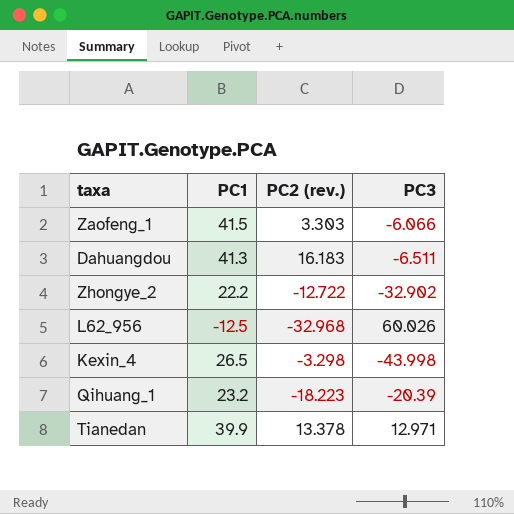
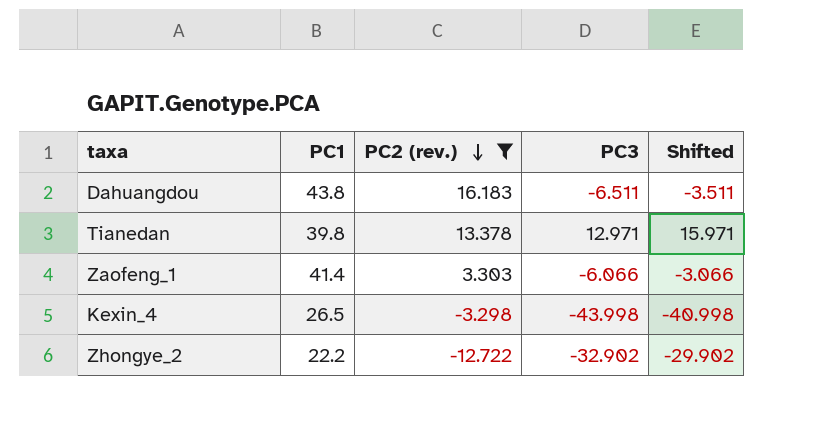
filter: none -> PC2 (rev.) >= -12.722
row order: none -> PC2 (rev.) descending
column Shifted | formula: none -> [PC3] + 3
Dahuangdou | PC1: 41.3 -> 43.8
Tianedan | PC1: 39.9 -> 39.8
Zaofeng_1 | PC1: 41.5 -> 41.4

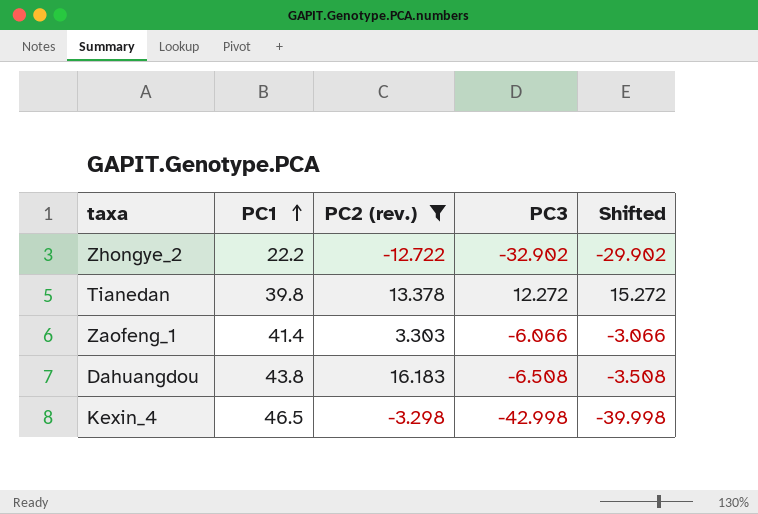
row order: PC2 (rev.) descending -> PC1 ascending
Tianedan | PC3: 12.971 -> 12.272
Tianedan | Shifted: 15.971 -> 15.272
Dahuangdou | PC3: -6.511 -> -6.508
Dahuangdou | Shifted: -3.511 -> -3.508
Kexin_4 | PC1: 26.5 -> 46.5
Kexin_4 | PC3: -43.998 -> -42.998
Kexin_4 | Shifted: -40.998 -> -39.998

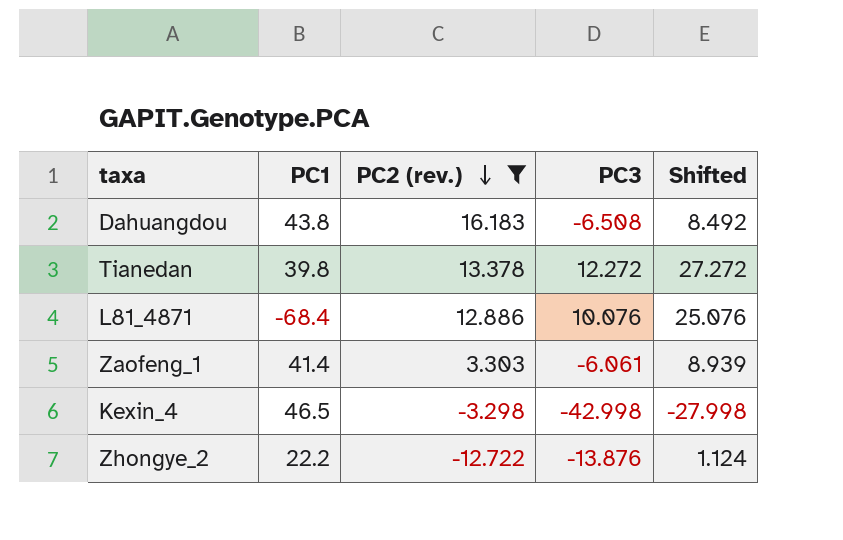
row order: PC1 ascending -> PC2 (rev.) descending
column Shifted | formula: [PC3] + 3 -> [PC3] + 15
row L81_4871: none -> -68.4 | 12.886 | 10.076 | 25.076
Zaofeng_1 | PC3: -6.066 -> -6.061
Zhongye_2 | PC3: -32.902 -> -13.876

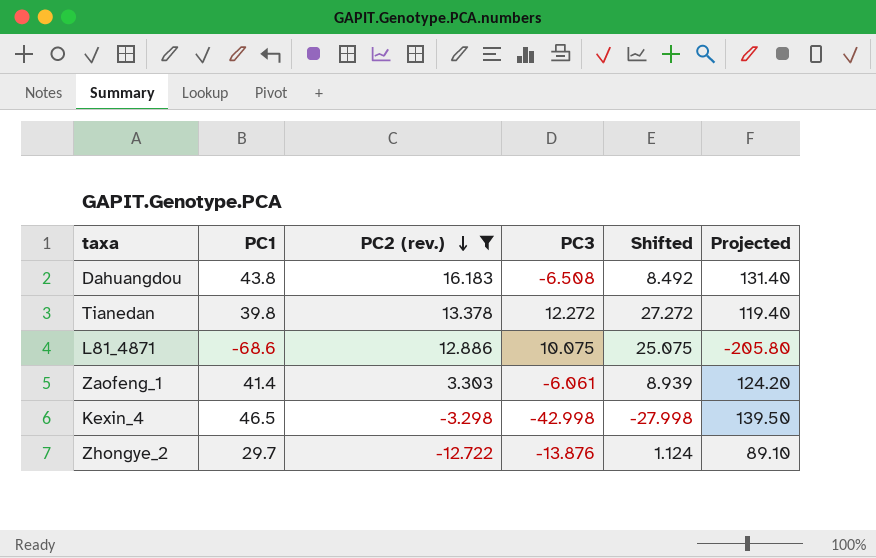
column Projected | formula: none -> [PC1] * 3
L81_4871 | PC1: -68.4 -> -68.6
L81_4871 | PC3: 10.076 -> 10.075
L81_4871 | Shifted: 25.076 -> 25.075
Zhongye_2 | PC1: 22.2 -> 29.7

